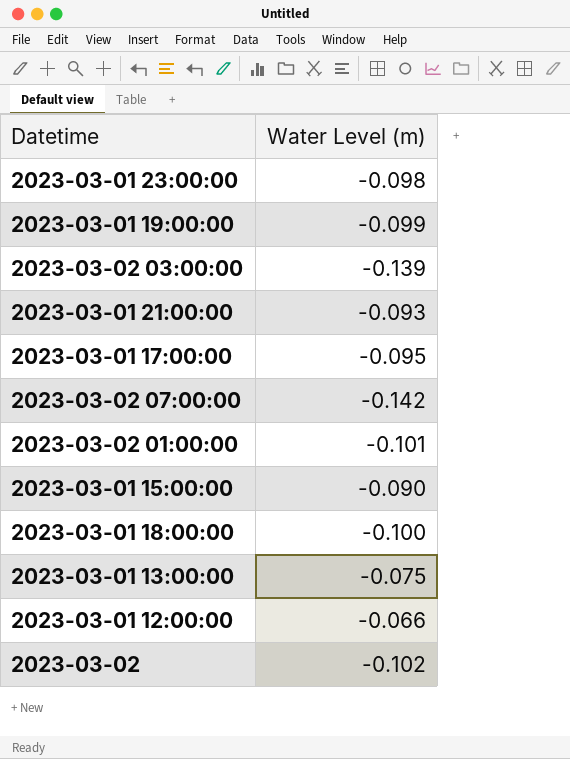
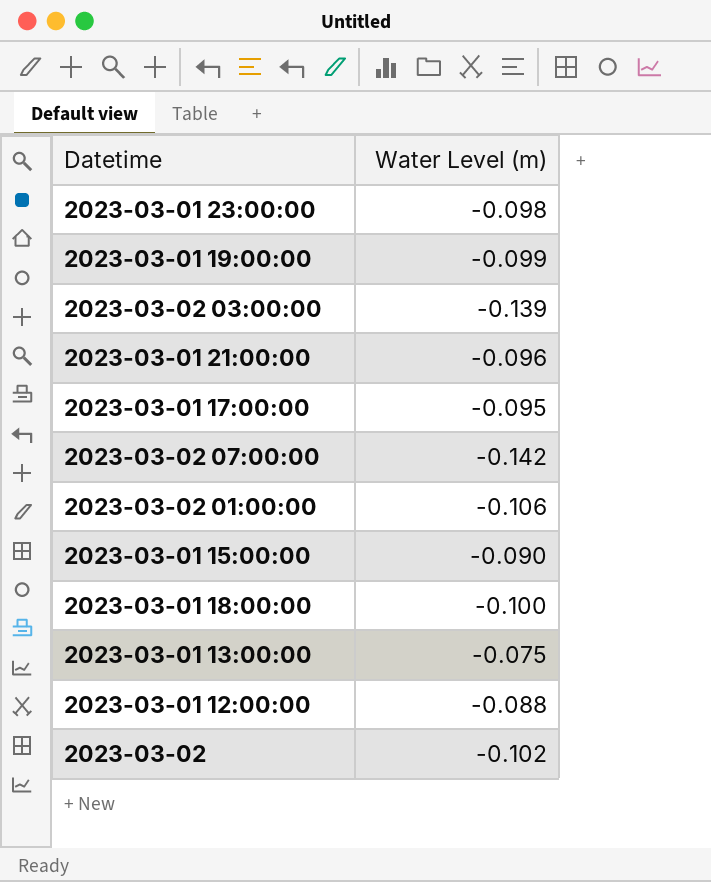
2023-03-01 21:00:00 | Water Level (m): -0.093 -> -0.096
2023-03-02 01:00:00 | Water Level (m): -0.101 -> -0.106
2023-03-01 12:00:00 | Water Level (m): -0.066 -> -0.088

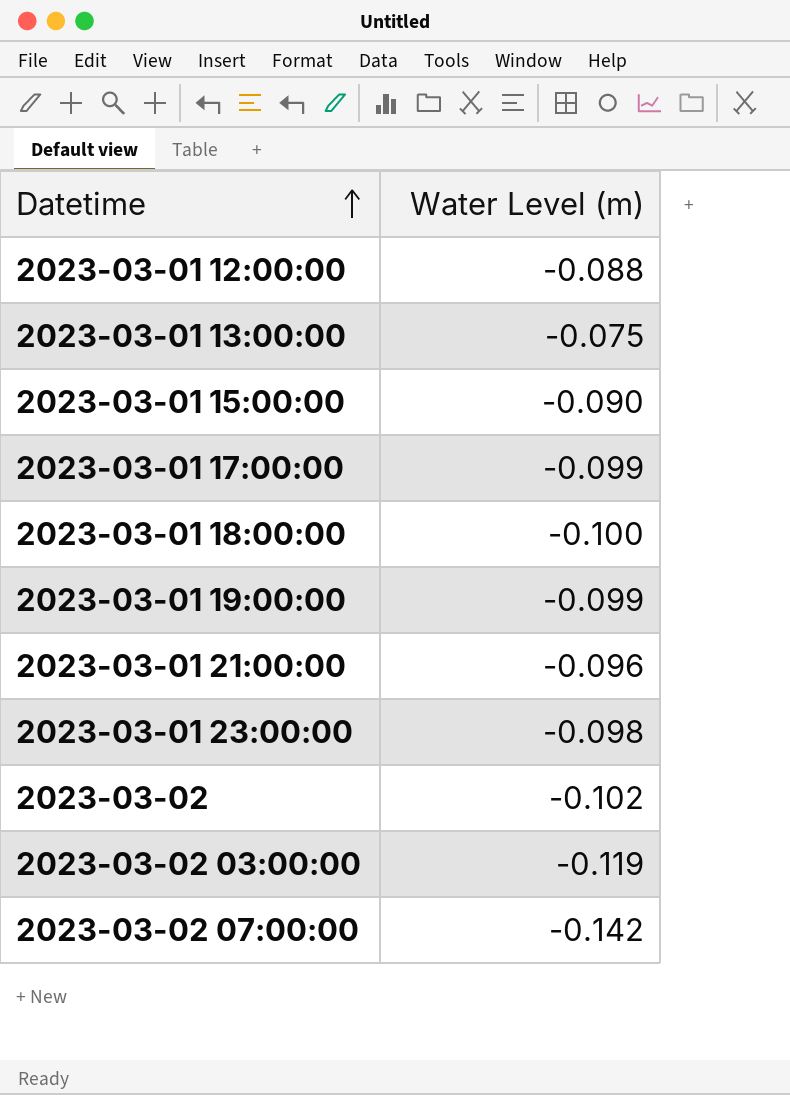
row order: none -> Datetime ascending
row 2023-03-02 01:00:00: -0.106 -> none
2023-03-01 17:00:00 | Water Level (m): -0.095 -> -0.099
2023-03-02 03:00:00 | Water Level (m): -0.139 -> -0.119

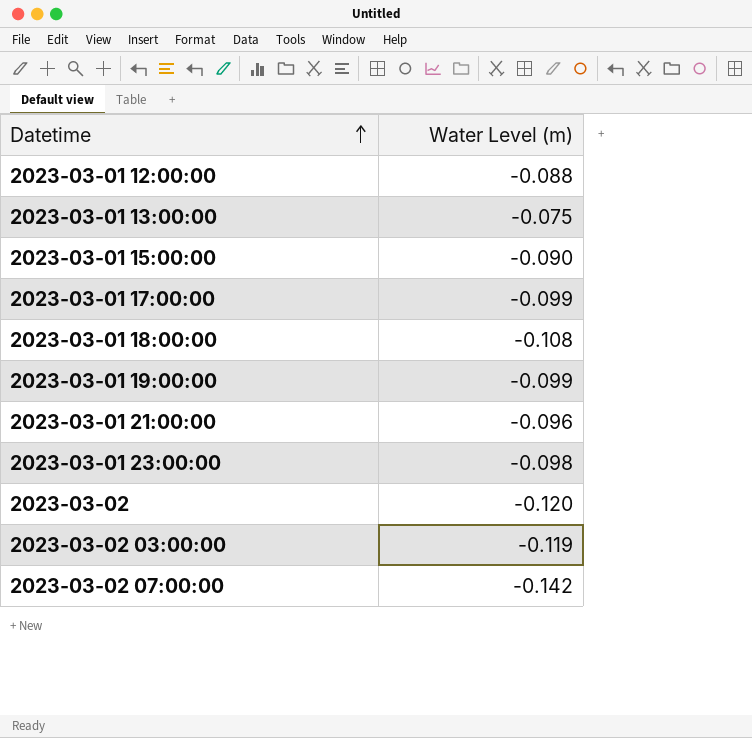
2023-03-01 18:00:00 | Water Level (m): -0.100 -> -0.108
2023-03-02 | Water Level (m): -0.102 -> -0.120

